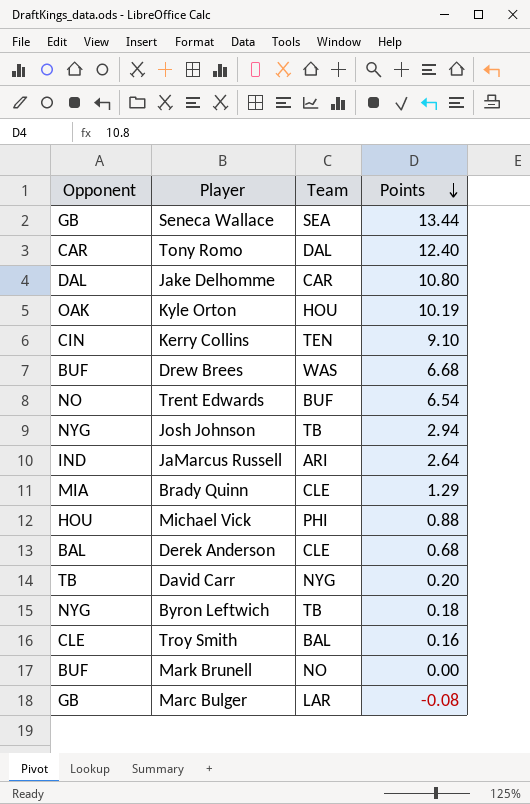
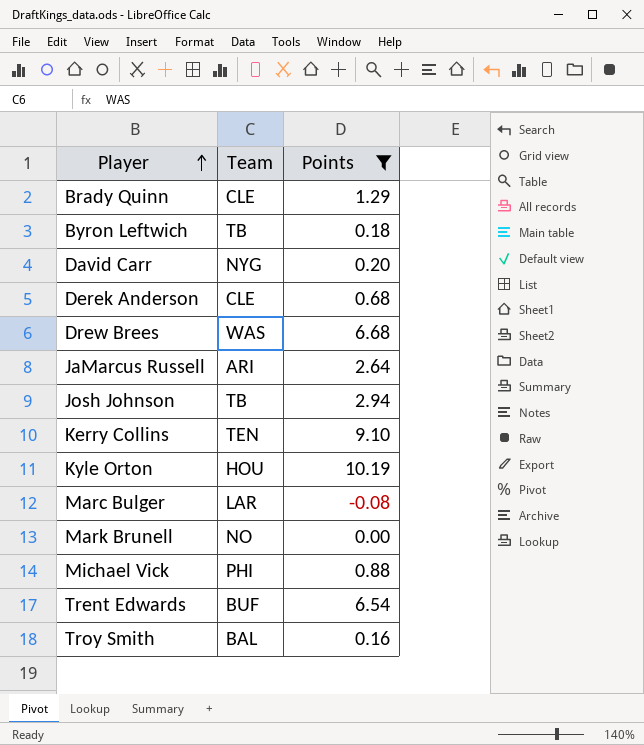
filter: none -> Points <= 10.19
row order: Points descending -> Player ascending
column Opponent | position: 1 -> none

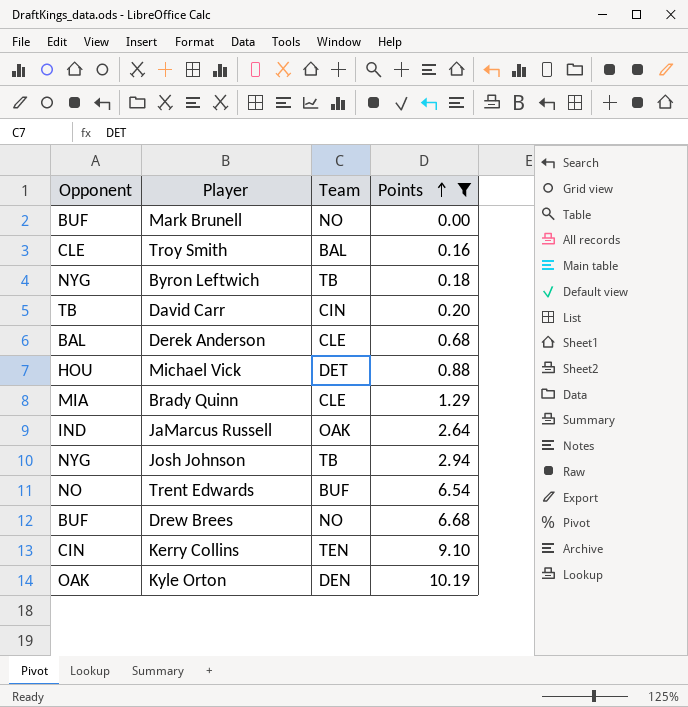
row order: Player ascending -> Points ascending
column Opponent | position: none -> 1
row Marc Bulger: LAR | -0.08 -> none
David Carr | Team: NYG -> CIN
Michael Vick | Team: PHI -> DET
JaMarcus Russell | Team: ARI -> OAK
Drew Brees | Team: WAS -> NO
Kyle Orton | Team: HOU -> DEN

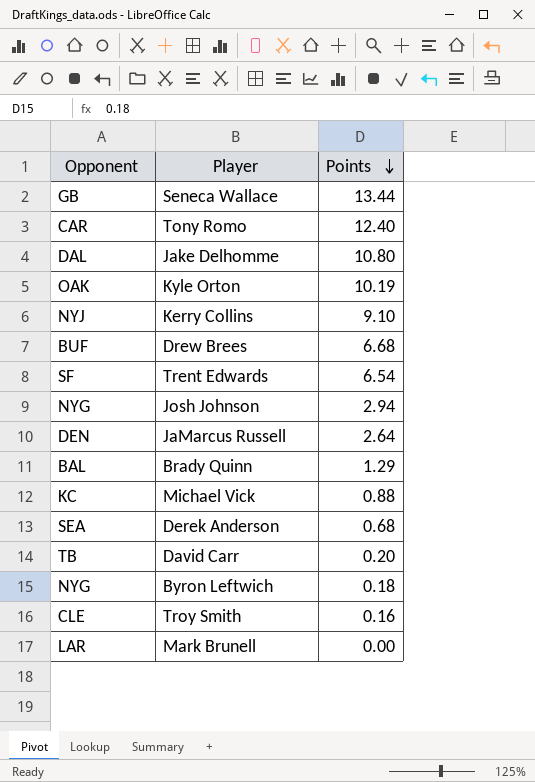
filter: Points <= 10.19 -> none
row order: Points ascending -> Points descending
column Team | position: 3 -> none
Kerry Collins | Opponent: CIN -> NYJ
Trent Edwards | Opponent: NO -> SF
JaMarcus Russell | Opponent: IND -> DEN
Brady Quinn | Opponent: MIA -> BAL
Michael Vick | Opponent: HOU -> KC
Derek Anderson | Opponent: BAL -> SEA
Mark Brunell | Opponent: BUF -> LAR

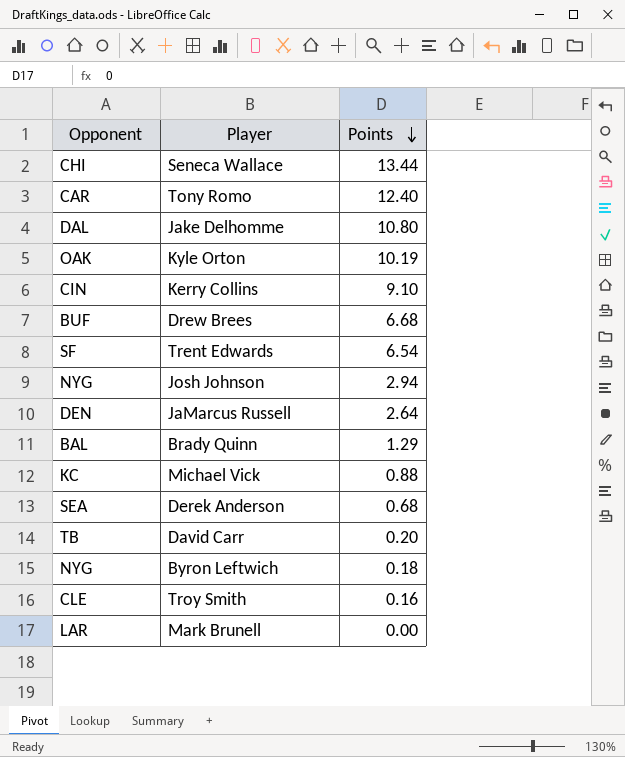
Seneca Wallace | Opponent: GB -> CHI
Kerry Collins | Opponent: NYJ -> CIN

